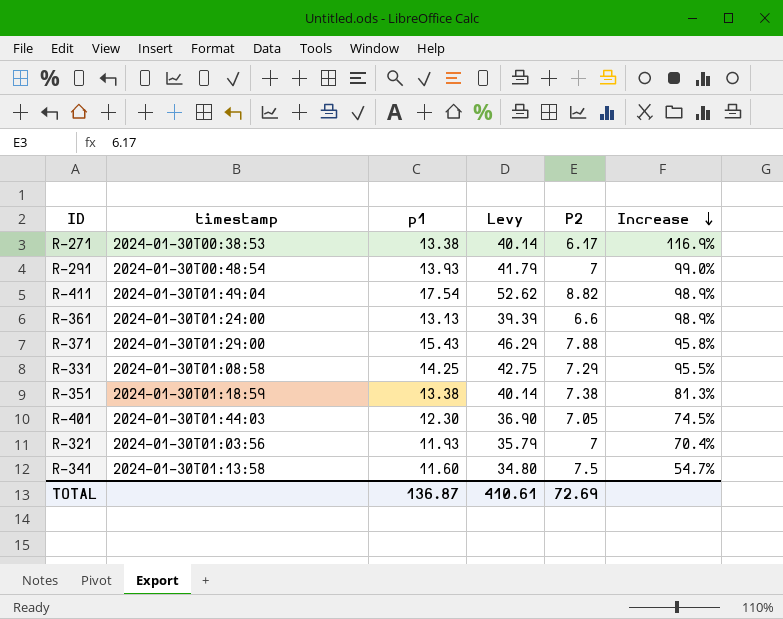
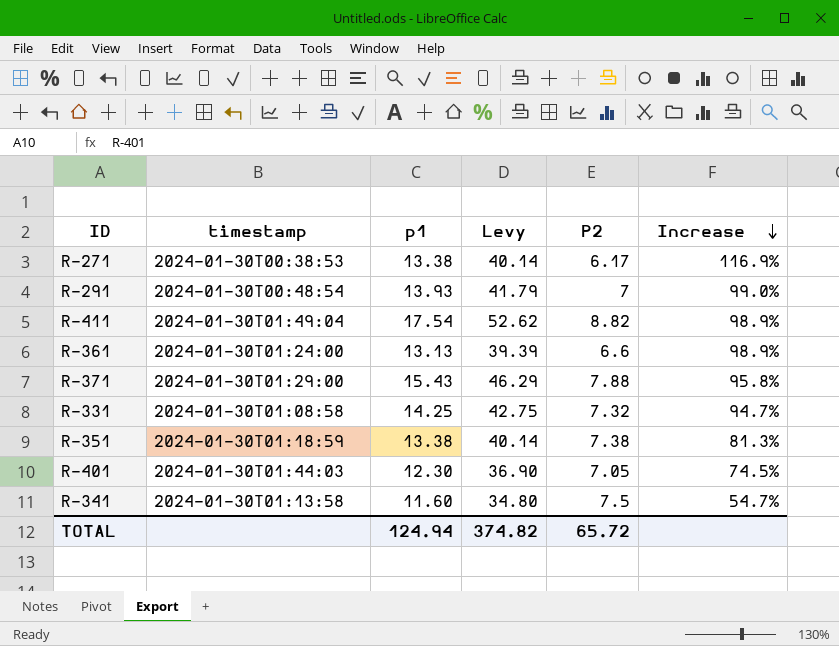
row R-321: 2024-01-30T01:03:56 | 11.93 | 35.79 | 7 | 70.4% -> none
R-331 | P2: 7.29 -> 7.32
R-331 | Increase: 95.5% -> 94.7%
TOTAL | p1: 136.87 -> 124.94
TOTAL | Levy: 410.61 -> 374.82
TOTAL | P2: 72.69 -> 65.72

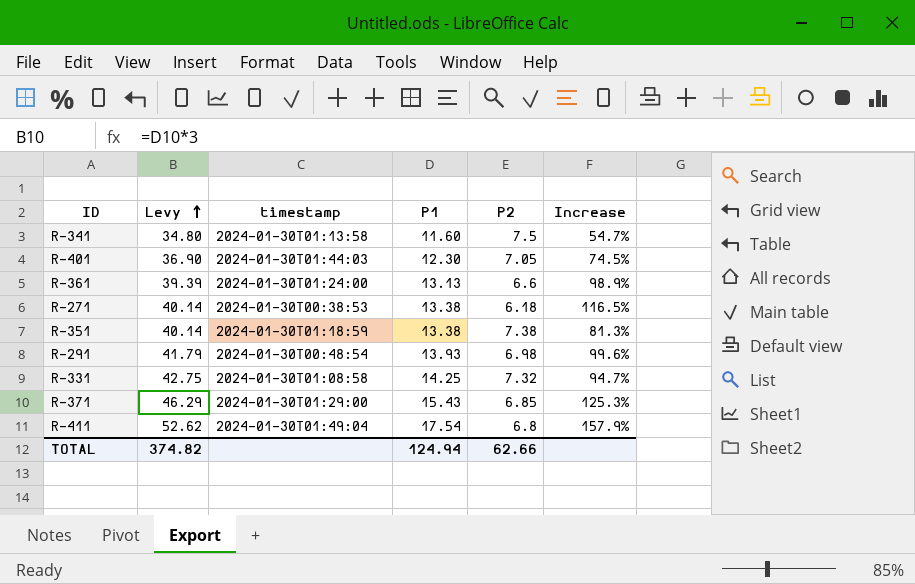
row order: Increase descending -> Levy ascending
column Levy | position: 4 -> 2
column name: p1 -> P1
R-271 | P2: 6.17 -> 6.18
R-271 | Increase: 116.9% -> 116.5%
R-291 | P2: 7 -> 6.98
R-291 | Increase: 99.0% -> 99.6%
R-371 | P2: 7.88 -> 6.85
R-371 | Increase: 95.8% -> 125.3%
R-411 | P2: 8.82 -> 6.8
R-411 | Increase: 98.9% -> 157.9%
TOTAL | P2: 65.72 -> 62.66

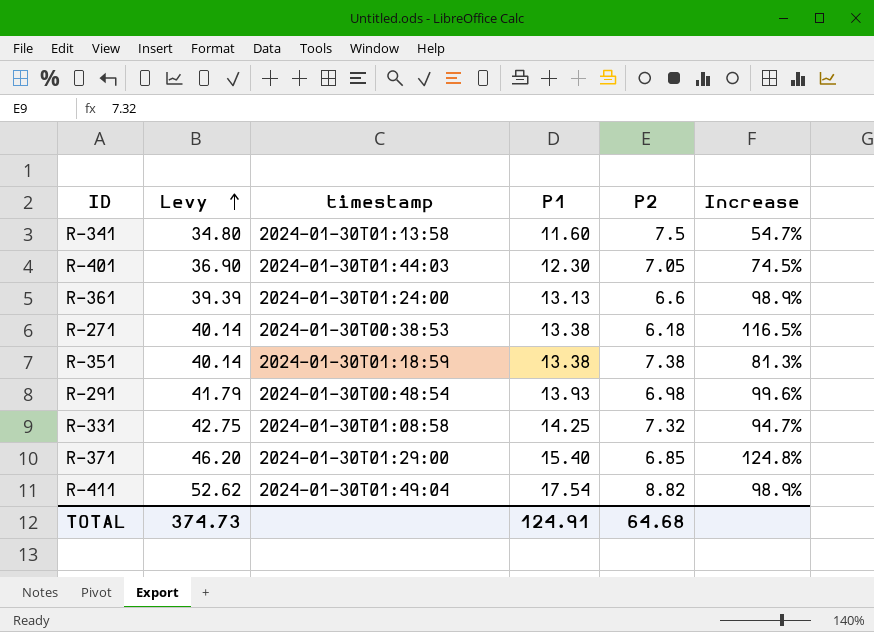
R-371 | Levy: 46.29 -> 46.20
R-371 | P1: 15.43 -> 15.40
R-371 | Increase: 125.3% -> 124.8%
R-411 | P2: 6.8 -> 8.82
R-411 | Increase: 157.9% -> 98.9%
TOTAL | Levy: 374.82 -> 374.73
TOTAL | P1: 124.94 -> 124.91
TOTAL | P2: 62.66 -> 64.68

